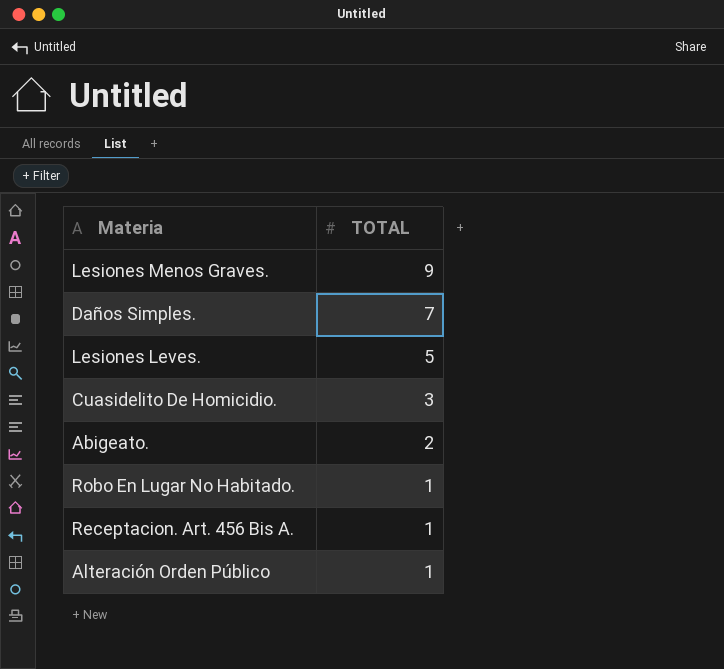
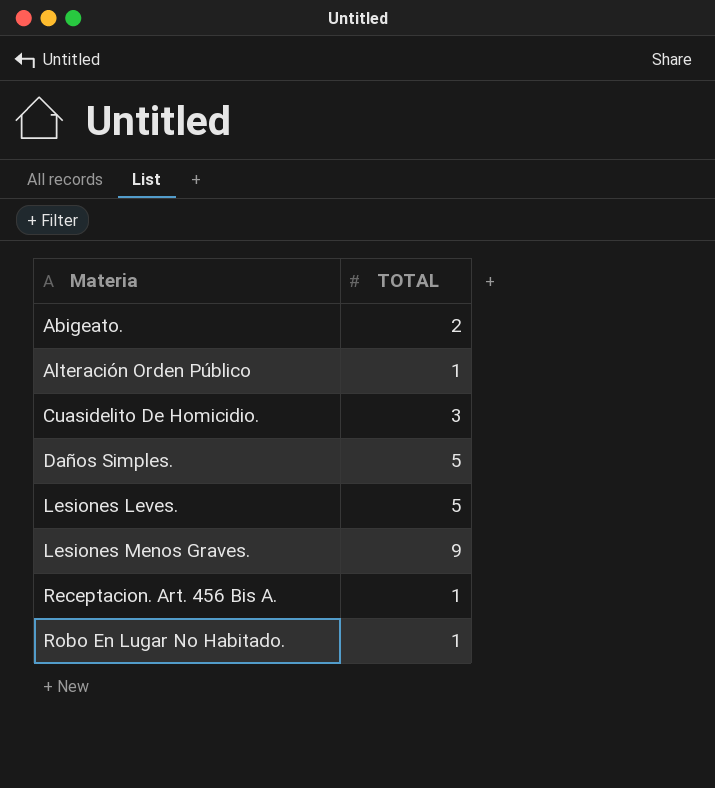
row order: TOTAL descending -> Materia ascending
Daños Simples. | TOTAL: 7 -> 5

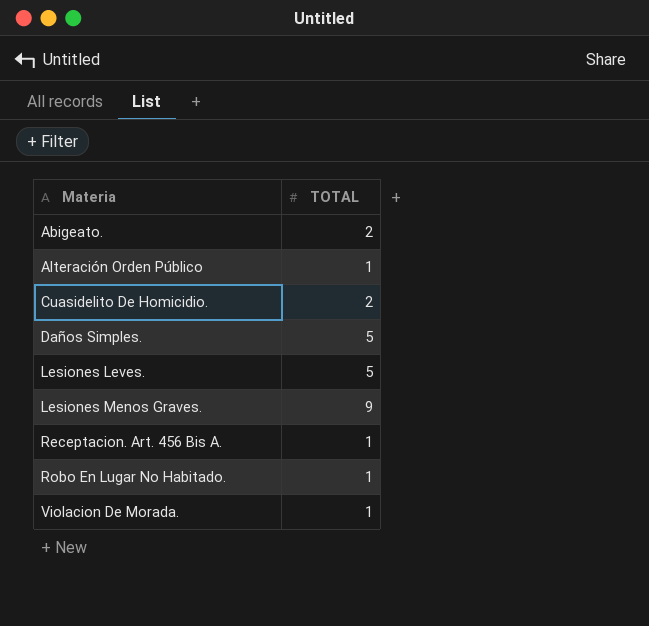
Cuasidelito De Homicidio. | TOTAL: 3 -> 2
row Violacion De Morada.: none -> 1

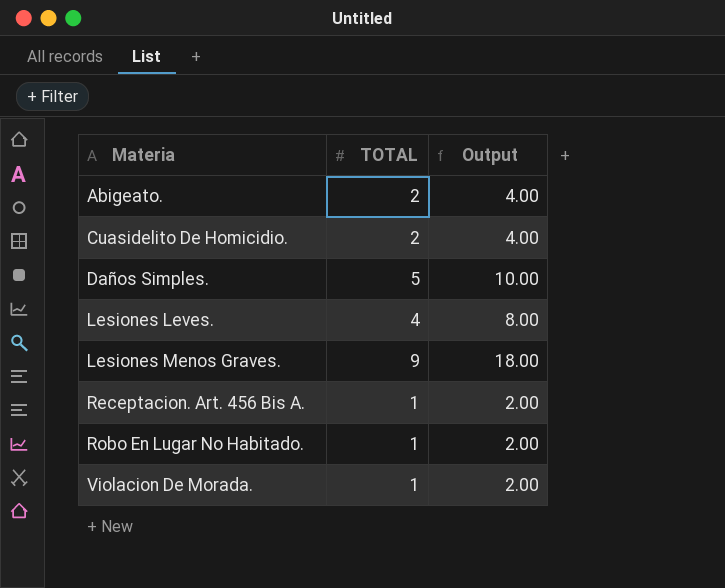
column Output | formula: none -> [TOTAL] * 2
row Alteración Orden Público: 1 -> none
Lesiones Leves. | TOTAL: 5 -> 4

